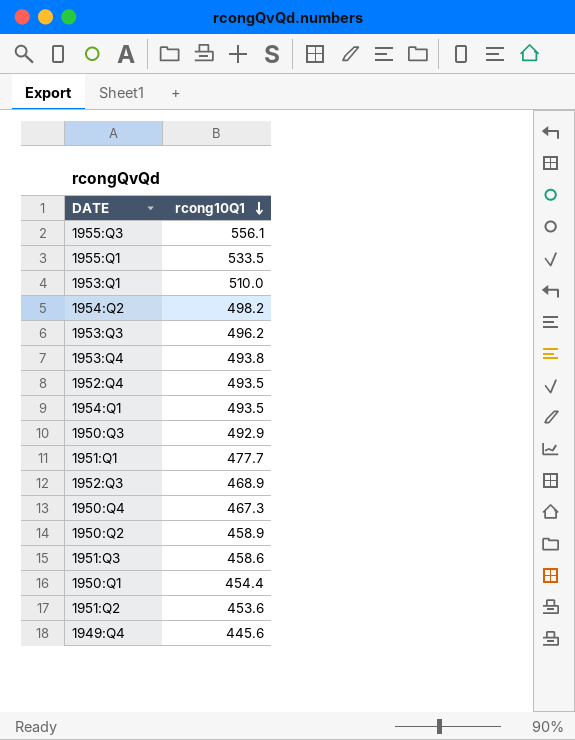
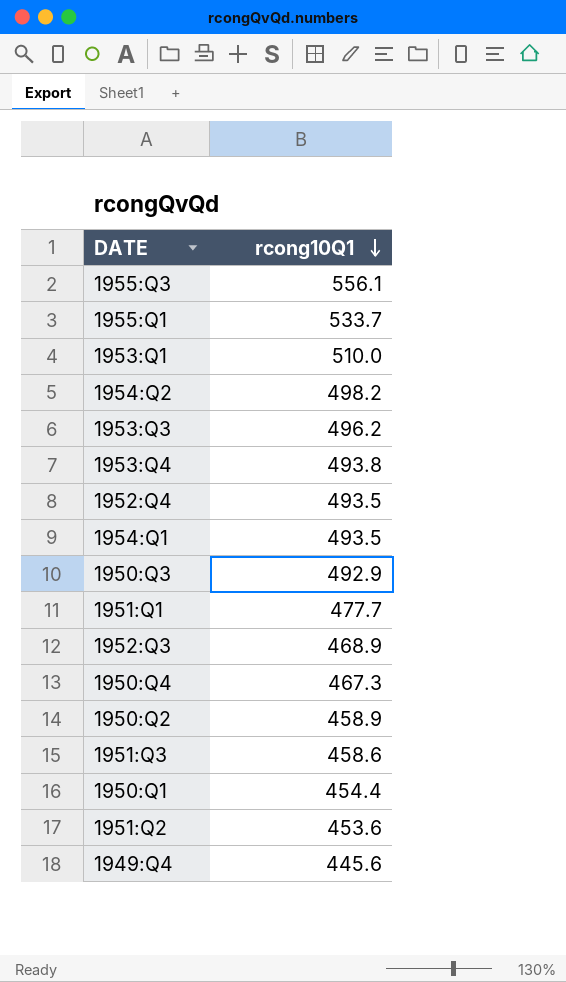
1955:Q1 | rcong10Q1: 533.5 -> 533.7

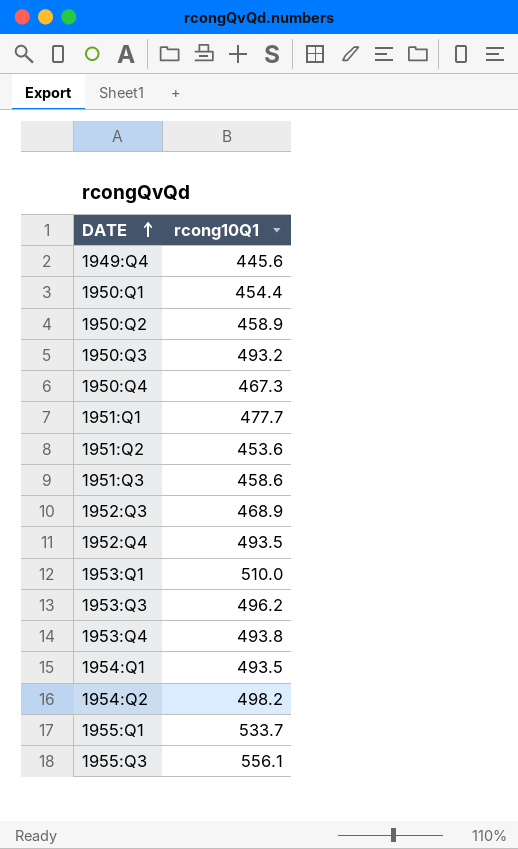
row order: rcong10Q1 descending -> DATE ascending
1950:Q3 | rcong10Q1: 492.9 -> 493.2

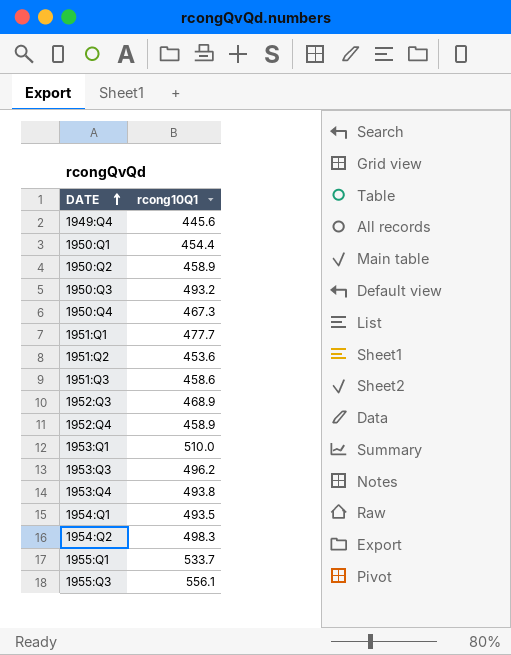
1952:Q4 | rcong10Q1: 493.5 -> 458.9
1954:Q2 | rcong10Q1: 498.2 -> 498.3

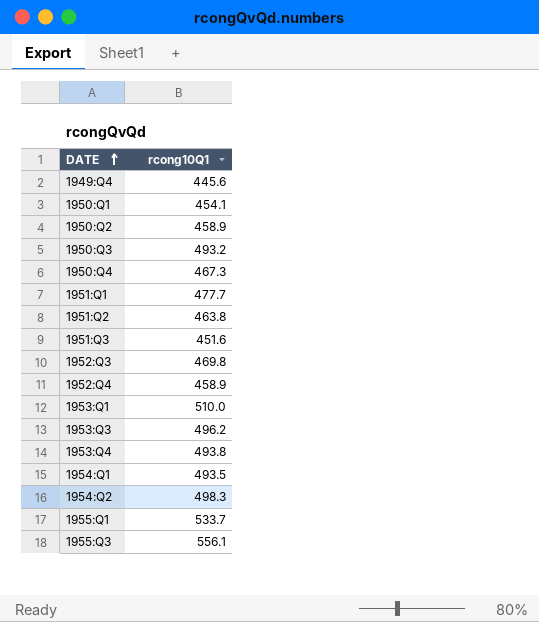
1950:Q1 | rcong10Q1: 454.4 -> 454.1
1951:Q2 | rcong10Q1: 453.6 -> 463.8
1951:Q3 | rcong10Q1: 458.6 -> 451.6
1952:Q3 | rcong10Q1: 468.9 -> 469.8

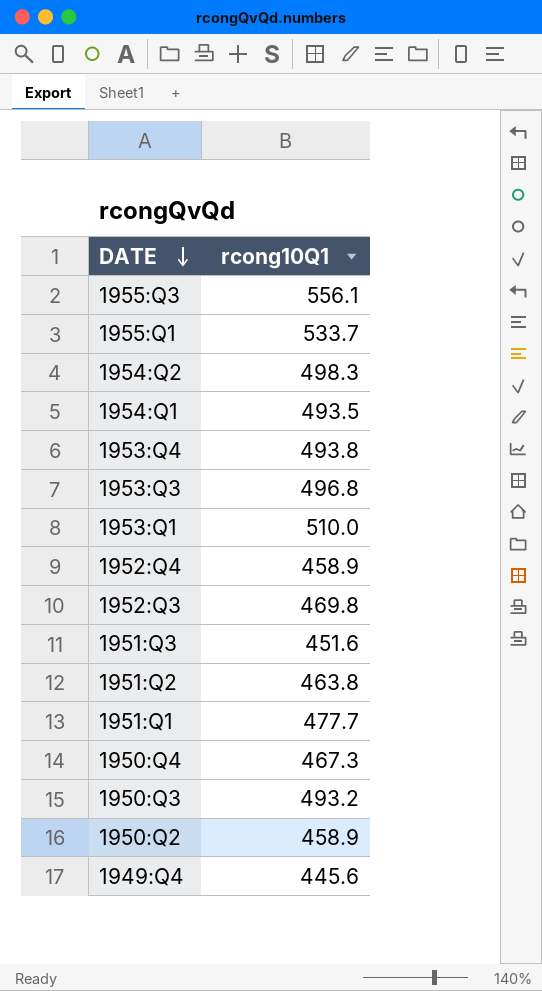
row order: DATE ascending -> DATE descending
row 1950:Q1: 454.1 -> none
1953:Q3 | rcong10Q1: 496.2 -> 496.8

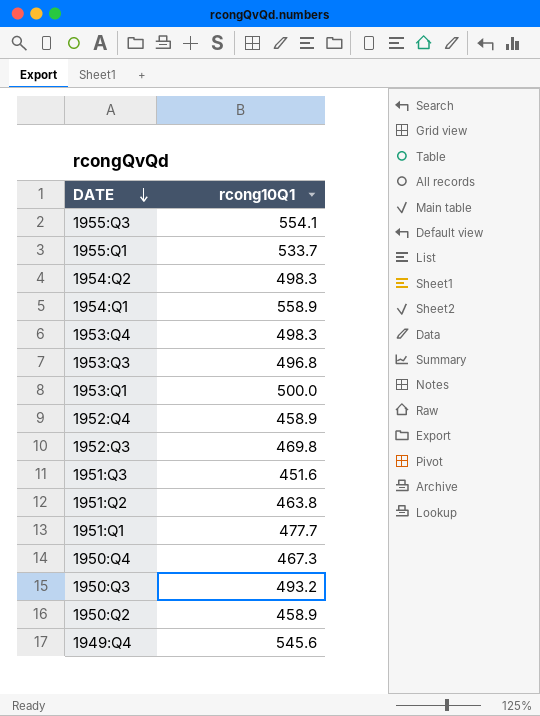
1955:Q3 | rcong10Q1: 556.1 -> 554.1
1954:Q1 | rcong10Q1: 493.5 -> 558.9
1953:Q4 | rcong10Q1: 493.8 -> 498.3
1953:Q1 | rcong10Q1: 510.0 -> 500.0
1949:Q4 | rcong10Q1: 445.6 -> 545.6

